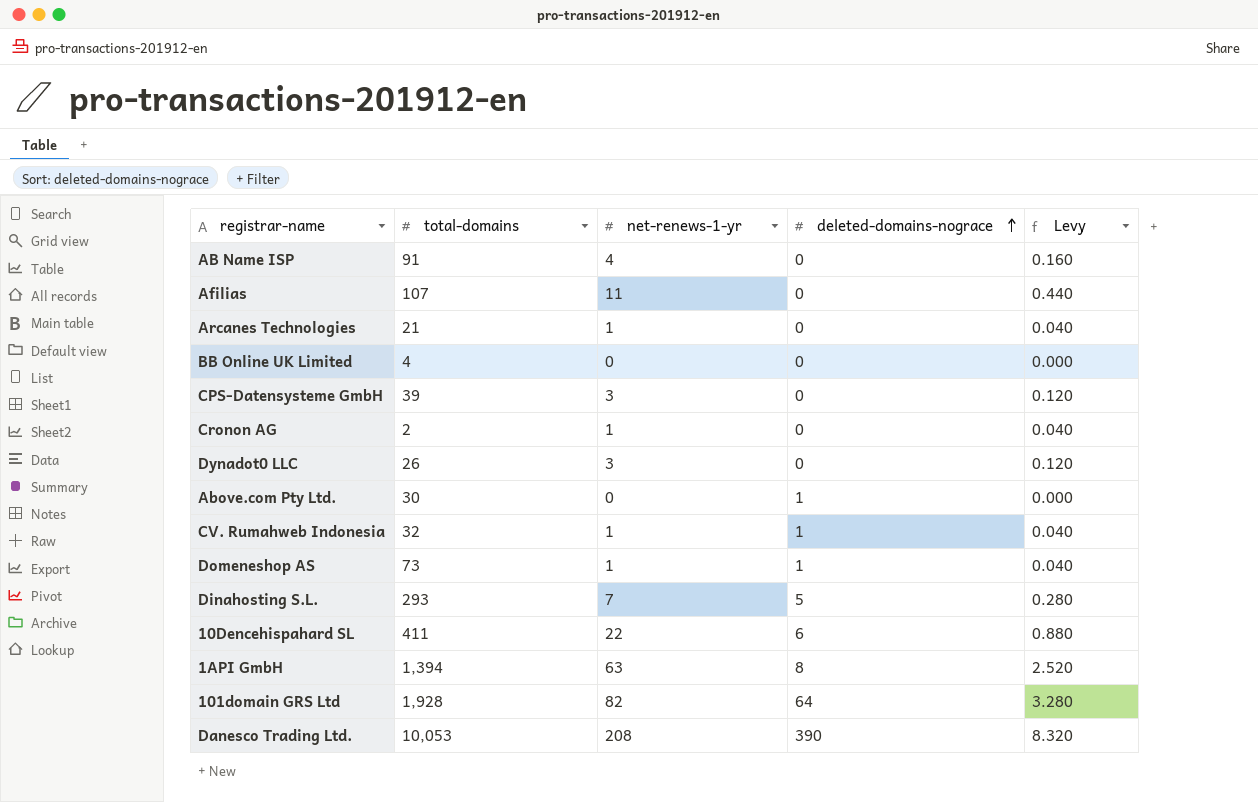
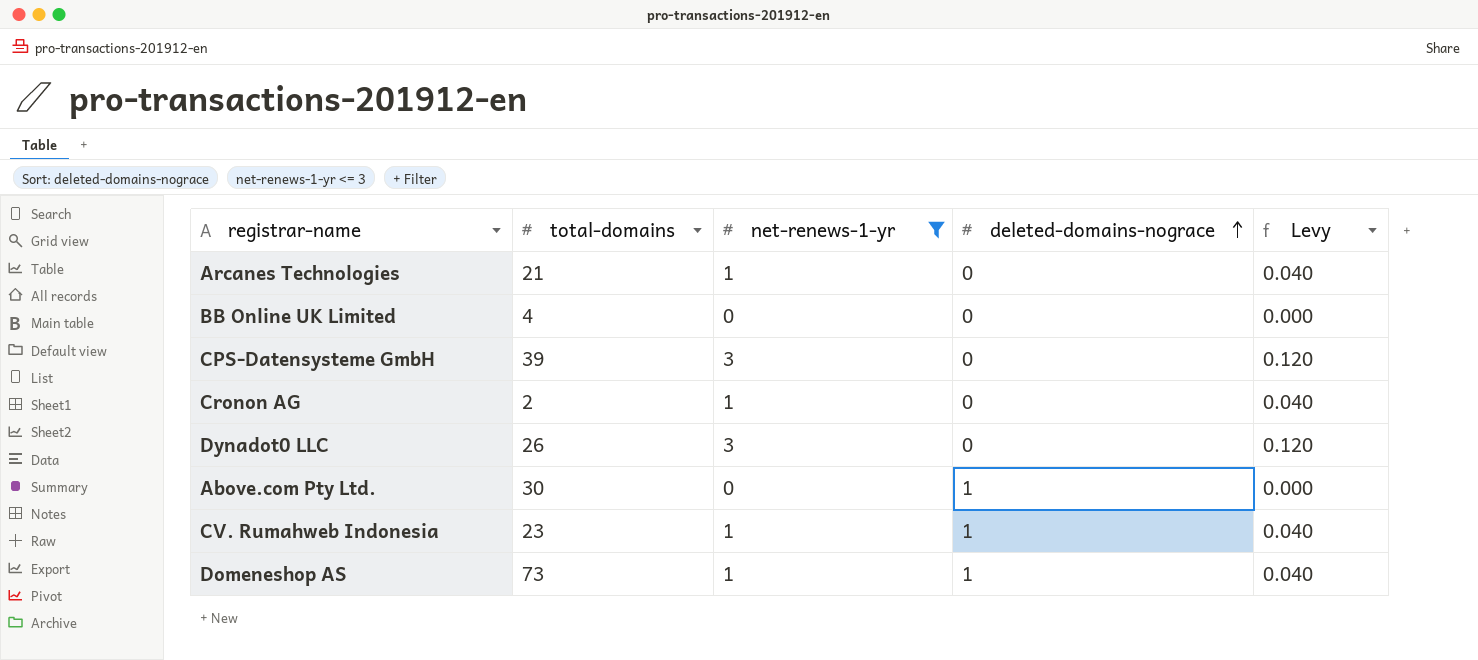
filter: none -> net-renews-1-yr <= 3
CV. Rumahweb Indonesia | total-domains: 32 -> 23

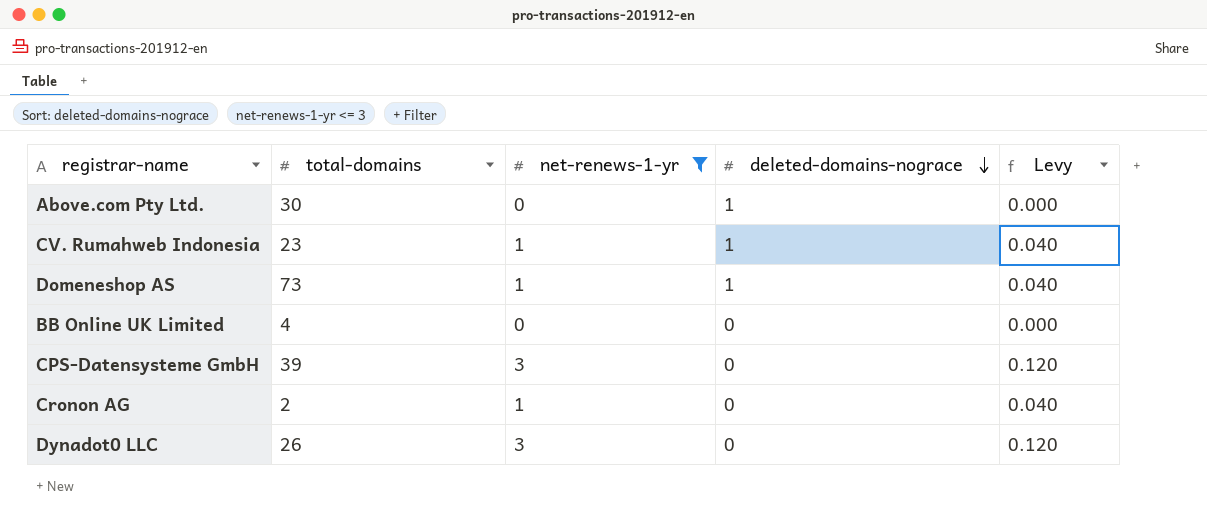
row order: deleted-domains-nograce ascending -> deleted-domains-nograce descending
row Arcanes Technologies: 21 | 1 | 0 | 0.040 -> none

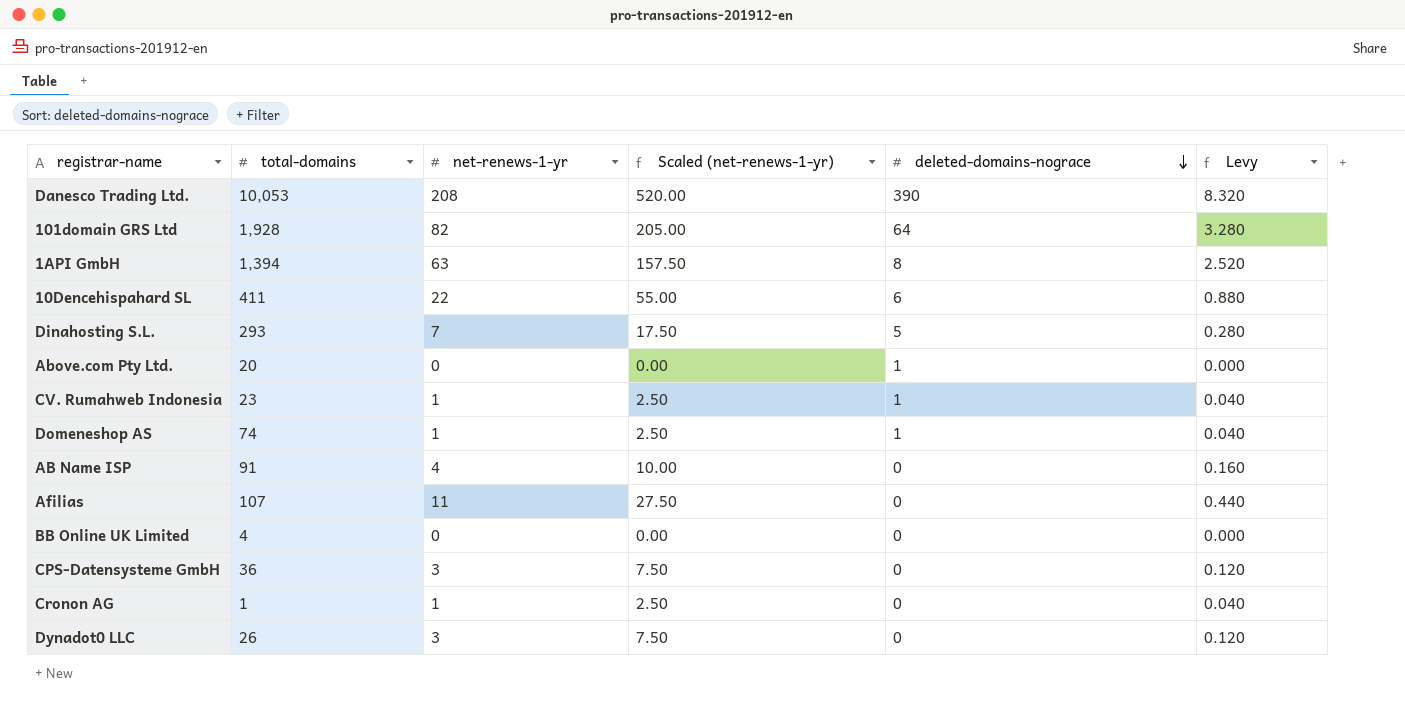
filter: net-renews-1-yr <= 3 -> none
column Scaled (net-renews-1-yr) | formula: none -> [net-renews-1-yr] * 2.5
Above.com Pty Ltd. | total-domains: 30 -> 20
Domeneshop AS | total-domains: 73 -> 74
CPS-Datensysteme GmbH | total-domains: 39 -> 36
Cronon AG | total-domains: 2 -> 1

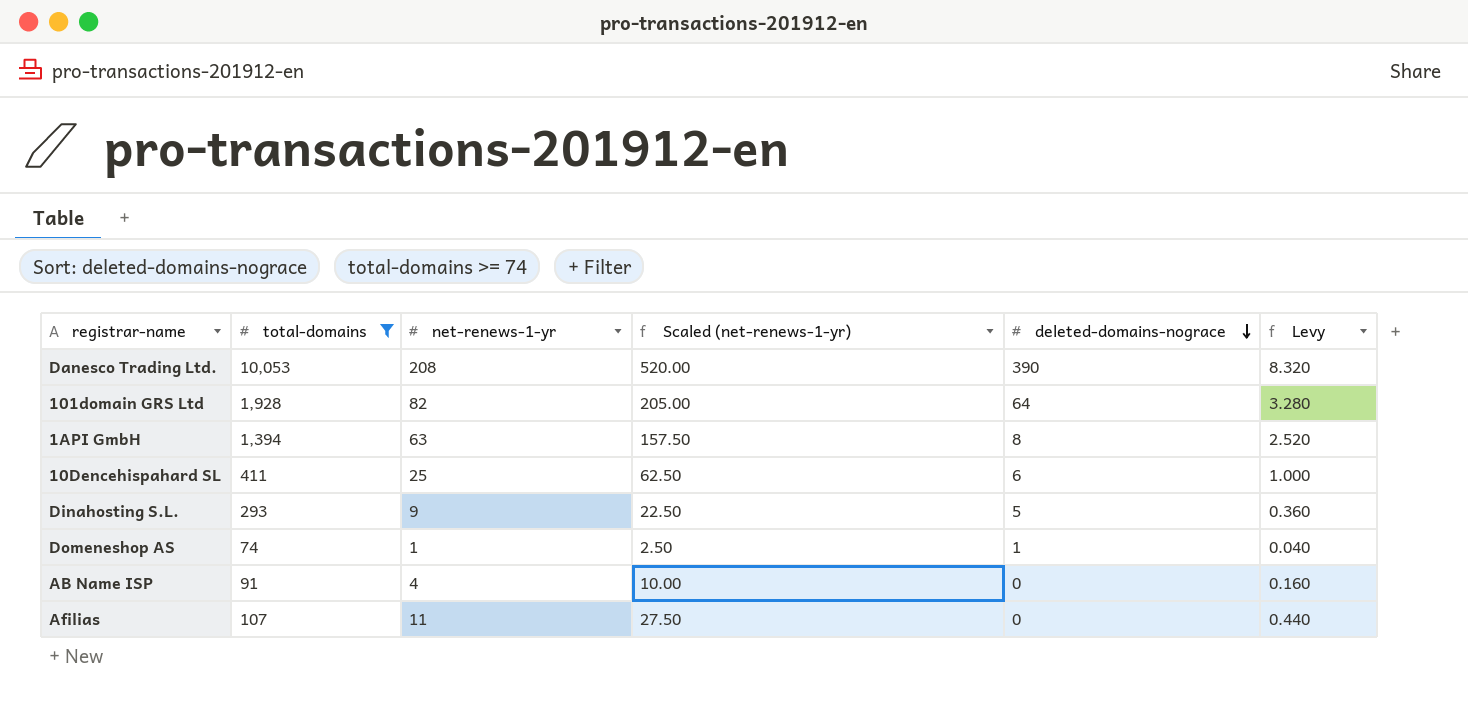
filter: none -> total-domains >= 74
10Dencehispahard SL | net-renews-1-yr: 22 -> 25
10Dencehispahard SL | Scaled (net-renews-1-yr): 55.00 -> 62.50
10Dencehispahard SL | Levy: 0.880 -> 1.000
Dinahosting S.L. | net-renews-1-yr: 7 -> 9
Dinahosting S.L. | Scaled (net-renews-1-yr): 17.50 -> 22.50
Dinahosting S.L. | Levy: 0.280 -> 0.360

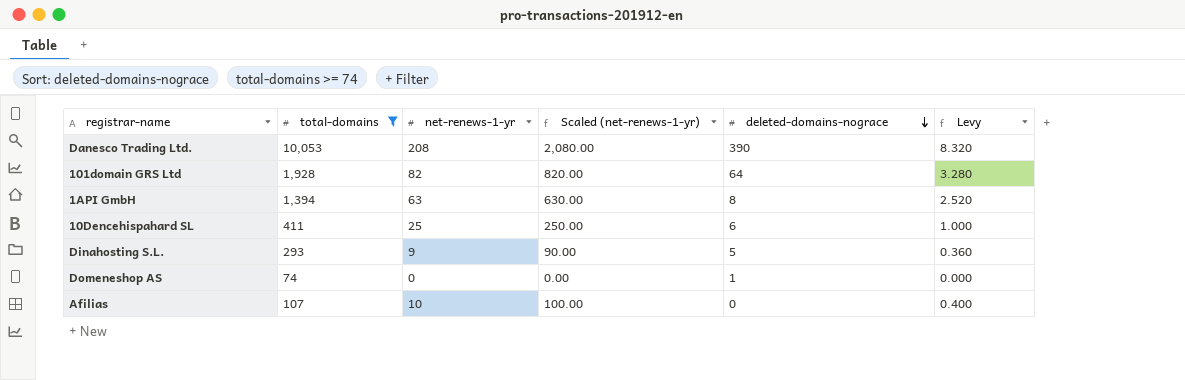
column Scaled (net-renews-1-yr) | formula: [net-renews-1-yr] * 2.5 -> [net-renews-1-yr] * 10
row AB Name ISP: 91 | 4 | 10.00 | 0 | 0.160 -> none
Domeneshop AS | net-renews-1-yr: 1 -> 0
Domeneshop AS | Levy: 0.040 -> 0.000
Afilias | net-renews-1-yr: 11 -> 10
Afilias | Levy: 0.440 -> 0.400

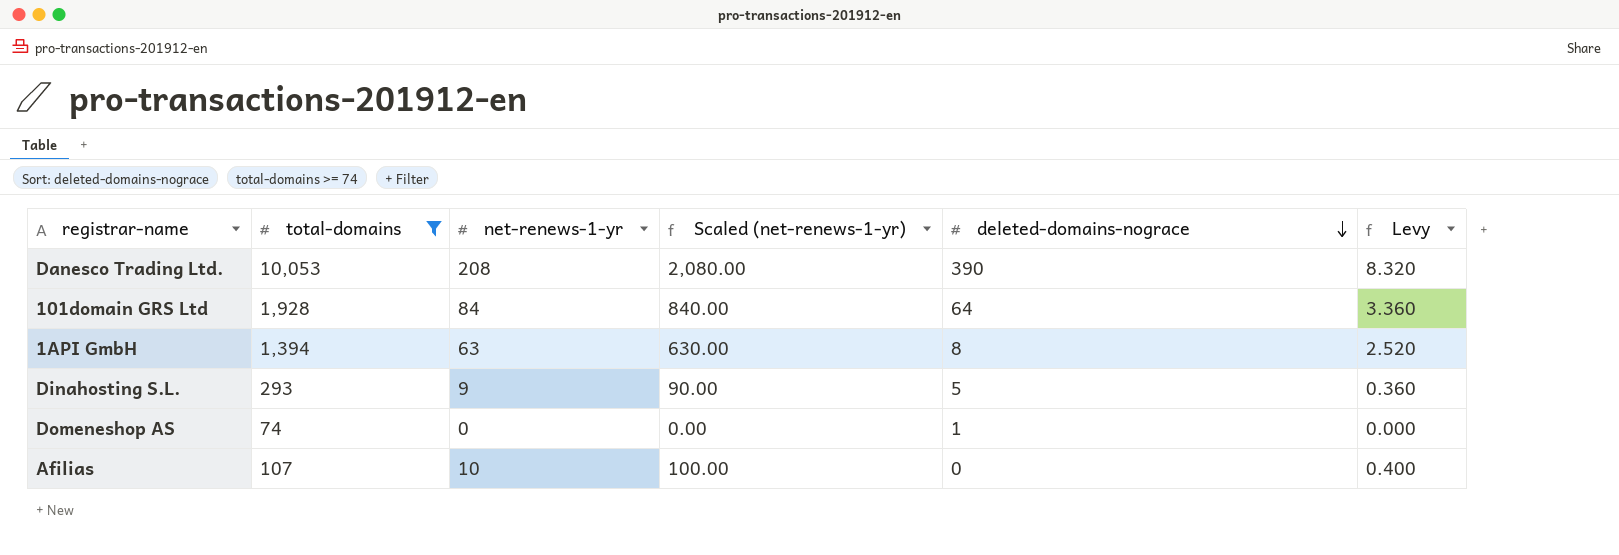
row 10Dencehispahard SL: 411 | 25 | 250.00 | 6 | 1.000 -> none
101domain GRS Ltd | net-renews-1-yr: 82 -> 84
101domain GRS Ltd | Scaled (net-renews-1-yr): 820.00 -> 840.00
101domain GRS Ltd | Levy: 3.280 -> 3.360

